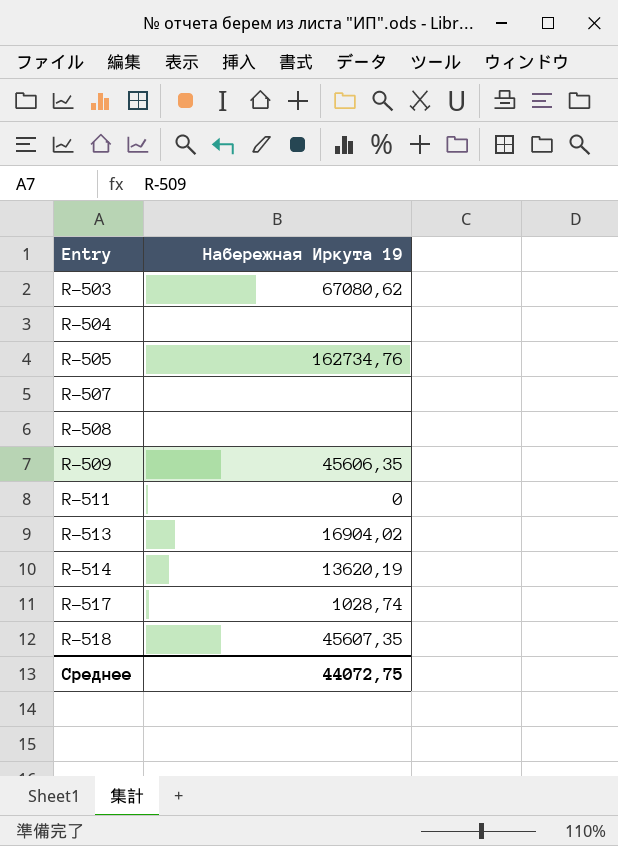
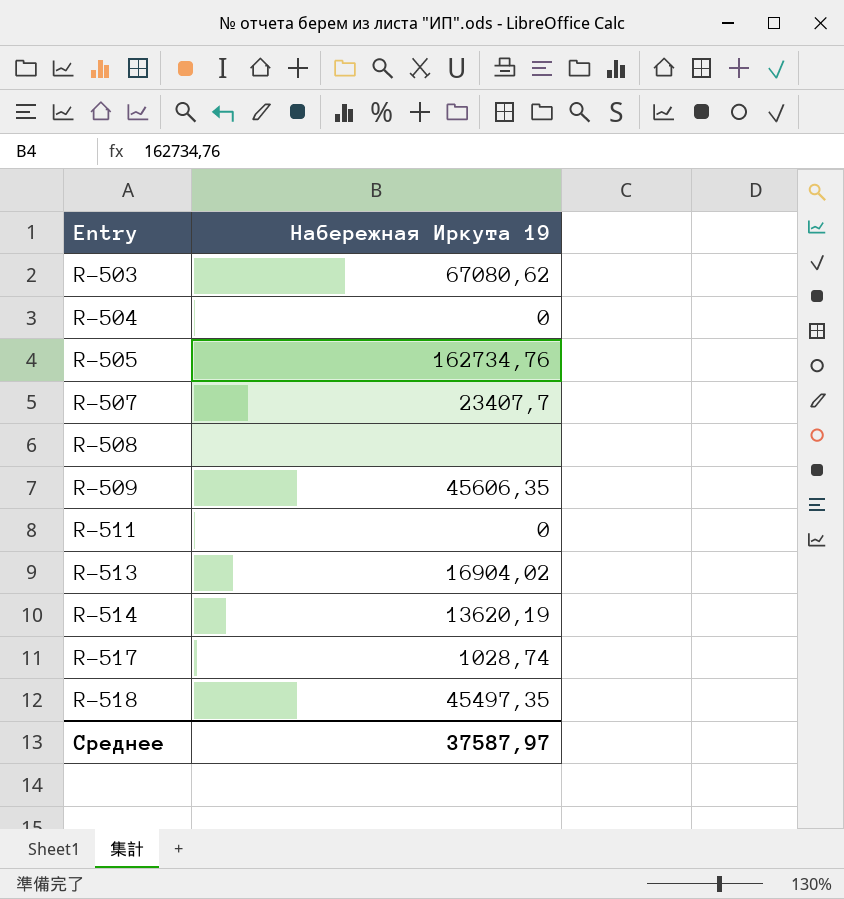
R-504 | Набережная Иркута 19: none -> 0
R-507 | Набережная Иркута 19: none -> 23407,7
R-518 | Набережная Иркута 19: 45607,35 -> 45497,35
Среднее | Набережная Иркута 19: 44072,75 -> 37587,97

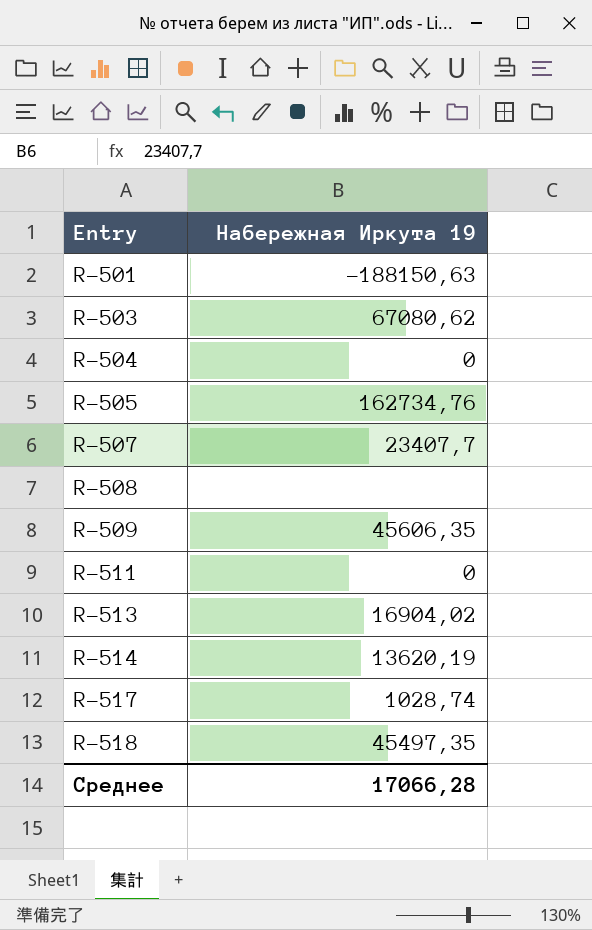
row R-501: none -> -188150,63
Среднее | Набережная Иркута 19: 37587,97 -> 17066,28

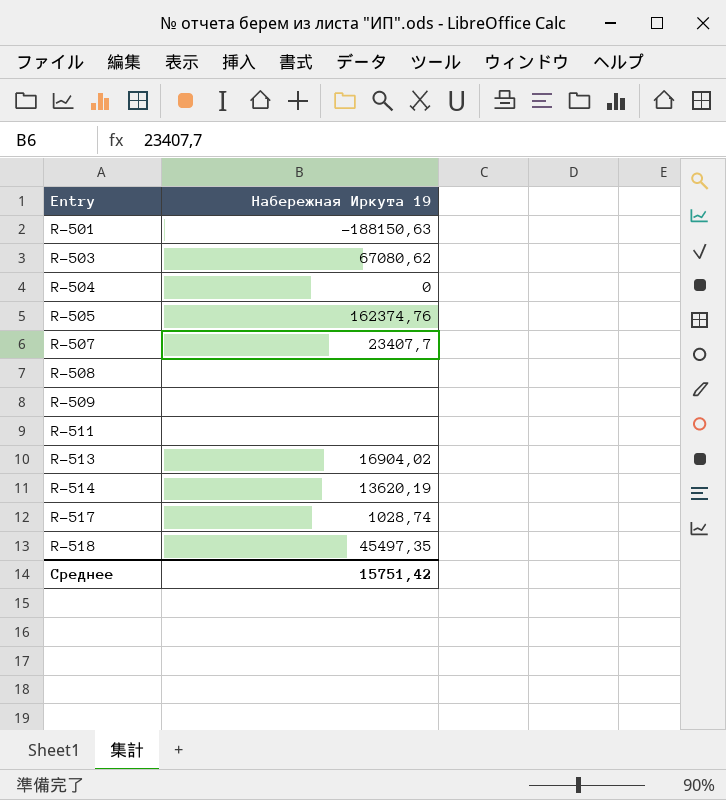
R-505 | Набережная Иркута 19: 162734,76 -> 162374,76
R-509 | Набережная Иркута 19: 45606,35 -> none
R-511 | Набережная Иркута 19: 0 -> none
Среднее | Набережная Иркута 19: 17066,28 -> 15751,42

